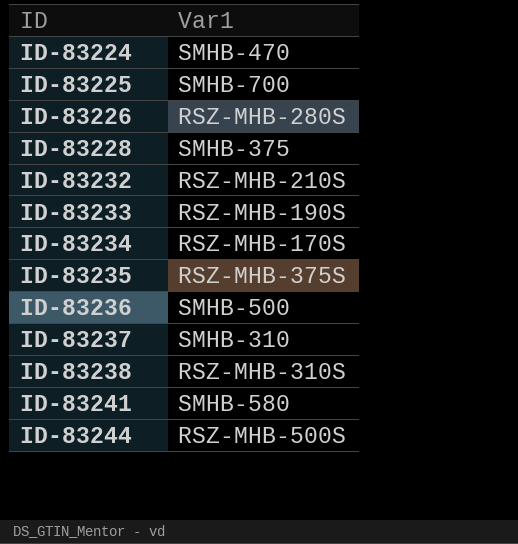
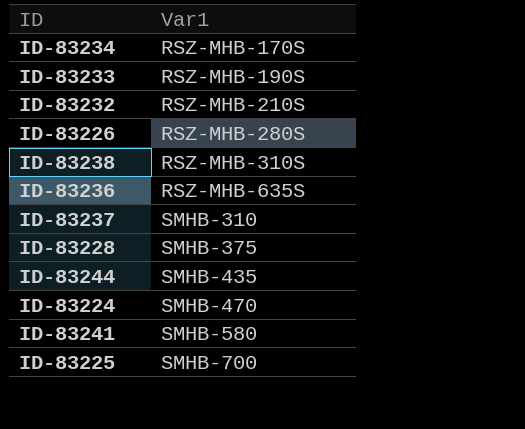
row order: ID ascending -> Var1 ascending
row ID-83235: RSZ-MHB-375S -> none
ID-83236 | Var1: SMHB-500 -> RSZ-MHB-635S
ID-83244 | Var1: RSZ-MHB-500S -> SMHB-435

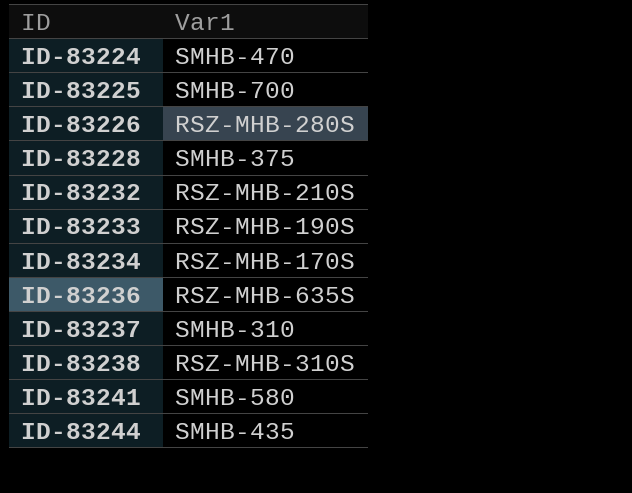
row order: Var1 ascending -> ID ascending

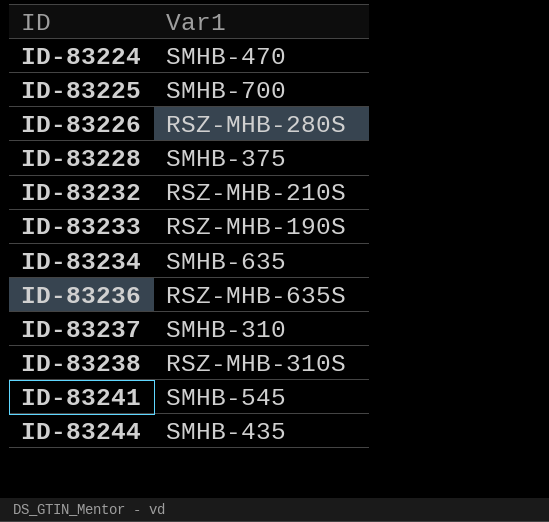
ID-83234 | Var1: RSZ-MHB-170S -> SMHB-635
ID-83241 | Var1: SMHB-580 -> SMHB-545

